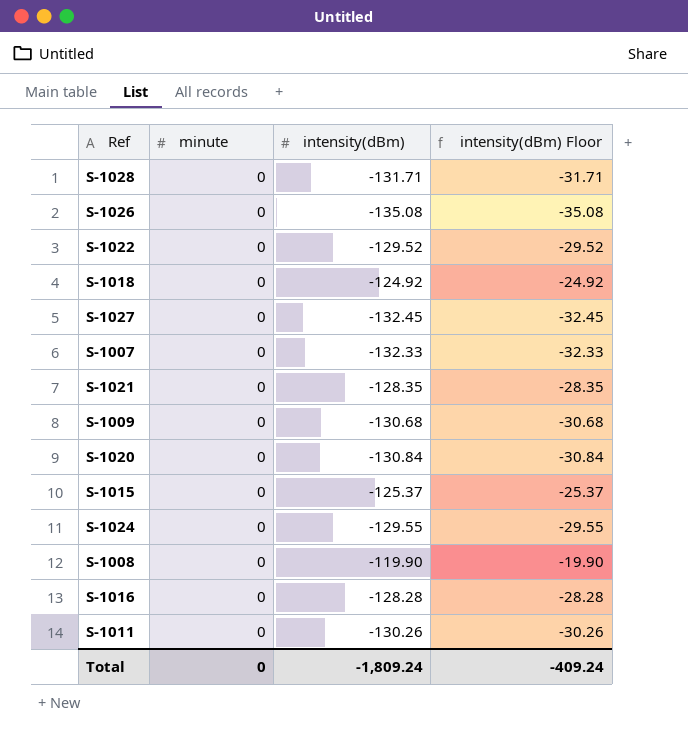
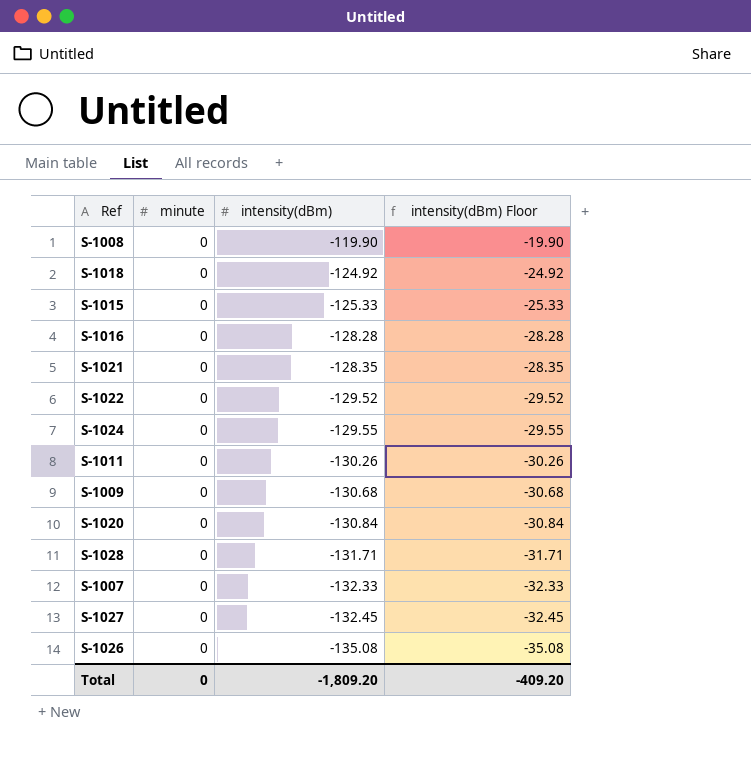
row order: none -> intensity(dBm) descending
S-1015 | intensity(dBm): -125.37 -> -125.33
S-1015 | intensity(dBm) Floor: -25.37 -> -25.33
Total | intensity(dBm): -1,809.24 -> -1,809.20
Total | intensity(dBm) Floor: -409.24 -> -409.20

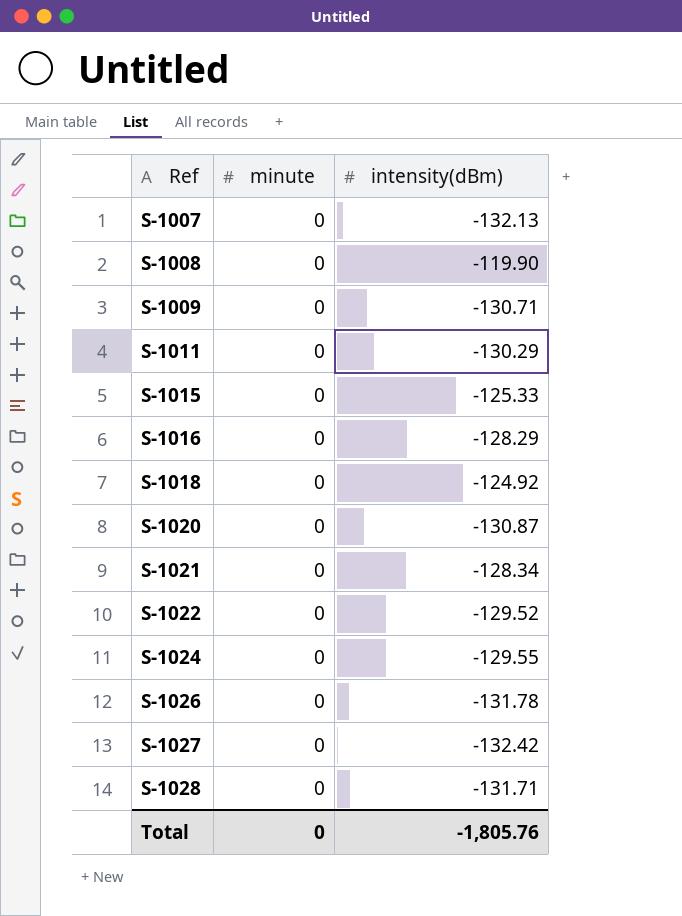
row order: intensity(dBm) descending -> Ref ascending
column intensity(dBm) Floor | formula: [intensity(dBm)] + 100 -> none
S-1007 | intensity(dBm): -132.33 -> -132.13
S-1009 | intensity(dBm): -130.68 -> -130.71
S-1011 | intensity(dBm): -130.26 -> -130.29
S-1016 | intensity(dBm): -128.28 -> -128.29
S-1020 | intensity(dBm): -130.84 -> -130.87
S-1021 | intensity(dBm): -128.35 -> -128.34
S-1026 | intensity(dBm): -135.08 -> -131.78
S-1027 | intensity(dBm): -132.45 -> -132.42
Total | intensity(dBm): -1,809.20 -> -1,805.76

